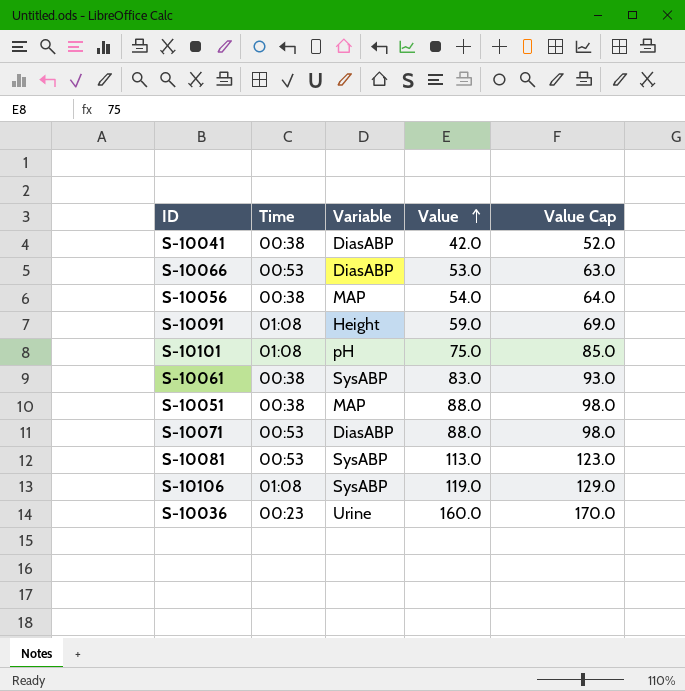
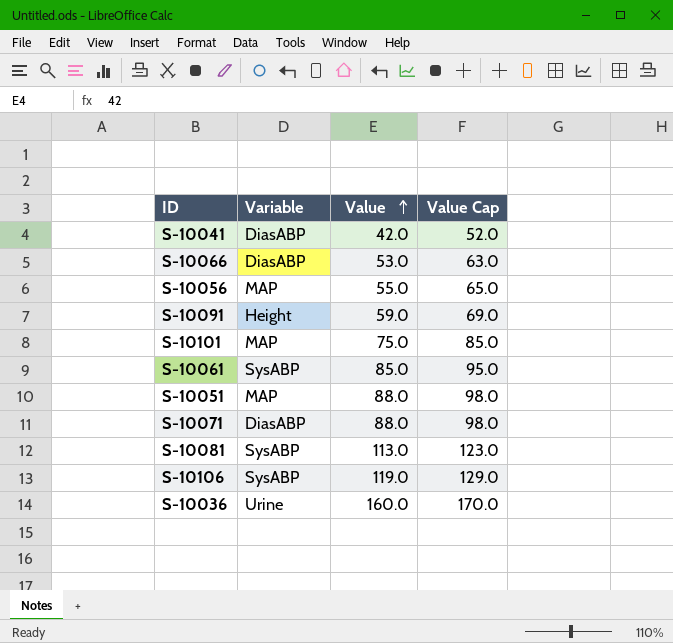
column Time | position: 2 -> none
S-10056 | Value: 54.0 -> 55.0
S-10056 | Value Cap: 64.0 -> 65.0
S-10101 | Variable: pH -> MAP
S-10061 | Value: 83.0 -> 85.0
S-10061 | Value Cap: 93.0 -> 95.0

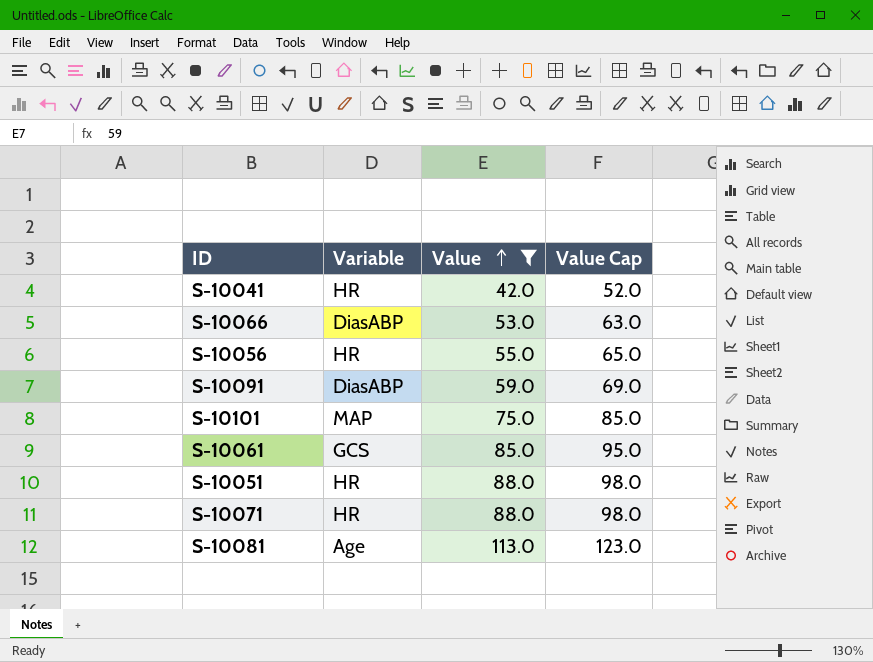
filter: none -> Value <= 113.0
S-10041 | Variable: DiasABP -> HR
S-10056 | Variable: MAP -> HR
S-10091 | Variable: Height -> DiasABP
S-10061 | Variable: SysABP -> GCS
S-10051 | Variable: MAP -> HR
S-10071 | Variable: DiasABP -> HR
S-10081 | Variable: SysABP -> Age

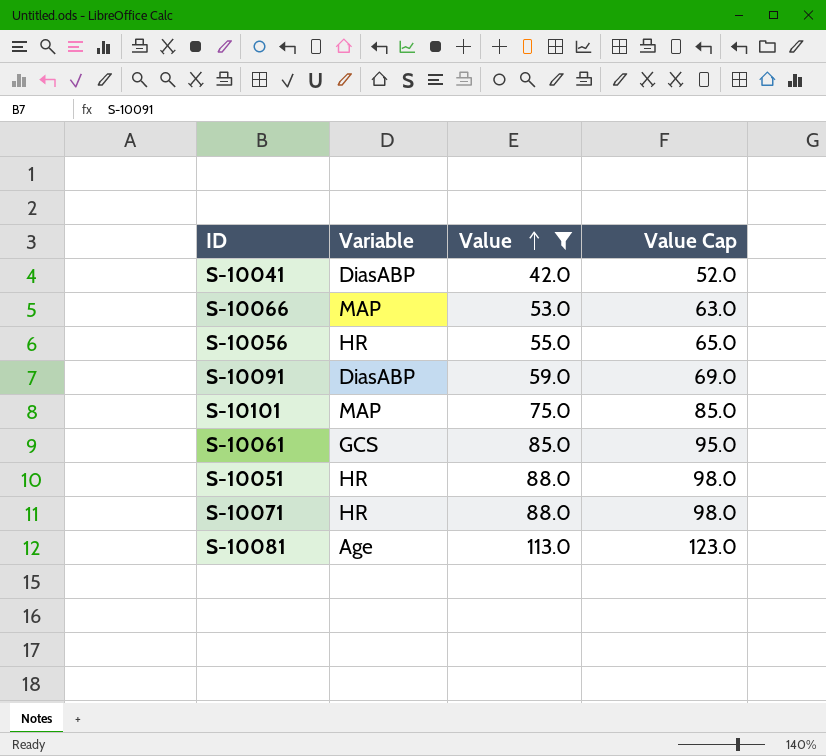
S-10041 | Variable: HR -> DiasABP
S-10066 | Variable: DiasABP -> MAP

